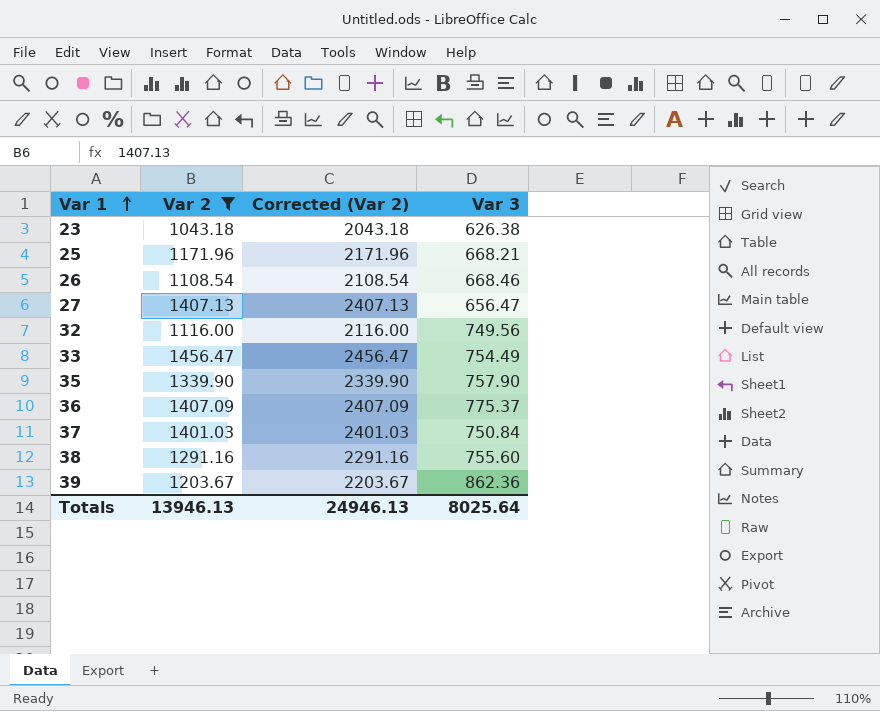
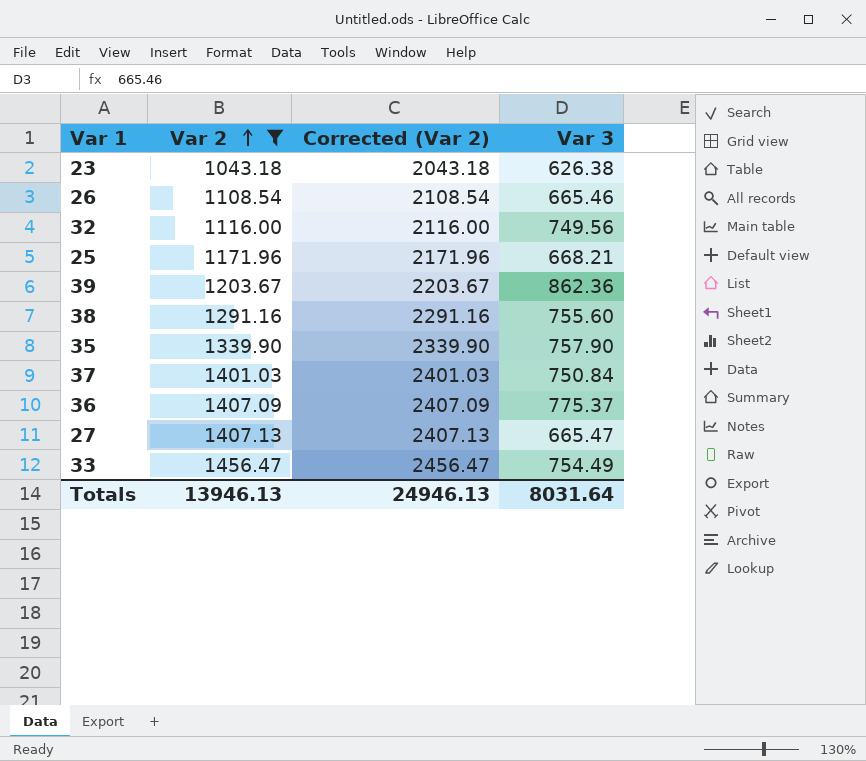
row order: Var 1 ascending -> Var 2 ascending
26 | Var 3: 668.46 -> 665.46
27 | Var 3: 656.47 -> 665.47
Totals | Var 3: 8025.64 -> 8031.64

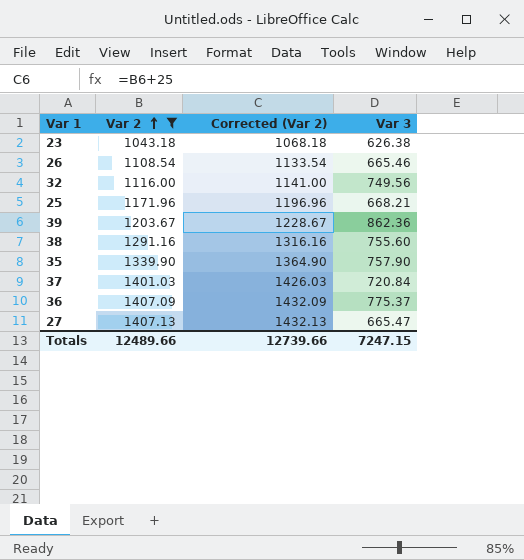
column Corrected (Var 2) | formula: [Var 2] + 1000 -> [Var 2] + 25
row 33: 1456.47 | 2456.47 | 754.49 -> none
37 | Var 3: 750.84 -> 720.84
Totals | Var 2: 13946.13 -> 12489.66
Totals | Corrected (Var 2): 24946.13 -> 12739.66
Totals | Var 3: 8031.64 -> 7247.15

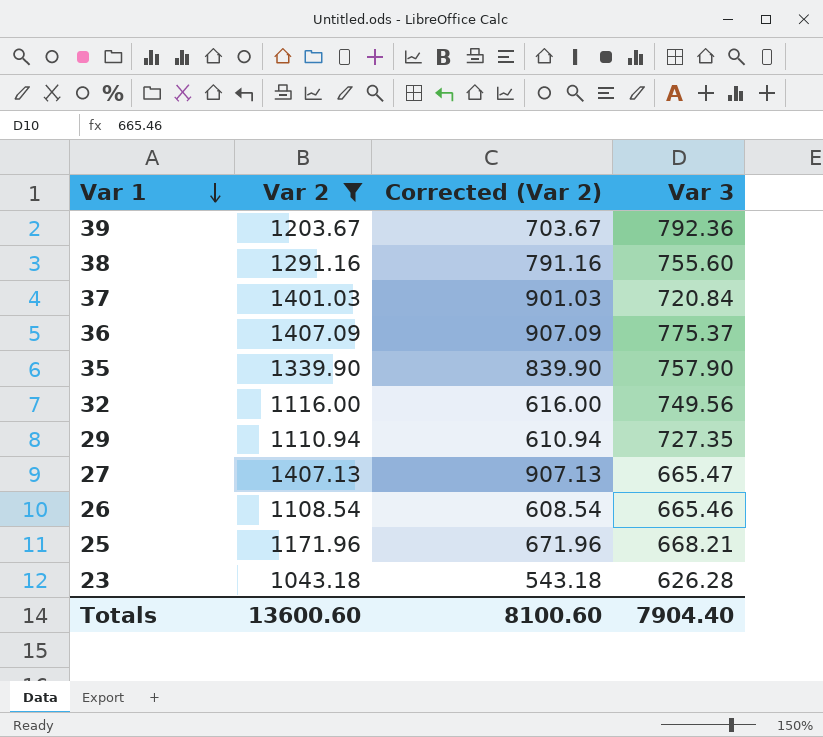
row order: Var 2 ascending -> Var 1 descending
column Corrected (Var 2) | formula: [Var 2] + 25 -> [Var 2] - 500
39 | Var 3: 862.36 -> 792.36
row 29: none -> 1110.94 | 610.94 | 727.35
23 | Var 3: 626.38 -> 626.28
Totals | Var 2: 12489.66 -> 13600.60
Totals | Corrected (Var 2): 12739.66 -> 8100.60
Totals | Var 3: 7247.15 -> 7904.40

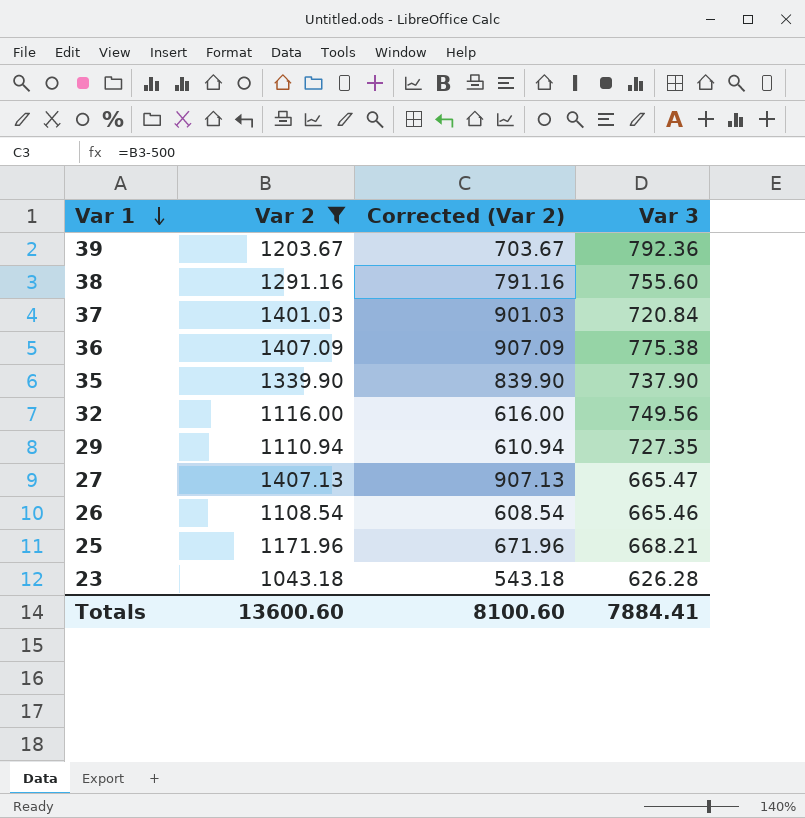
36 | Var 3: 775.37 -> 775.38
35 | Var 3: 757.90 -> 737.90
Totals | Var 3: 7904.40 -> 7884.41

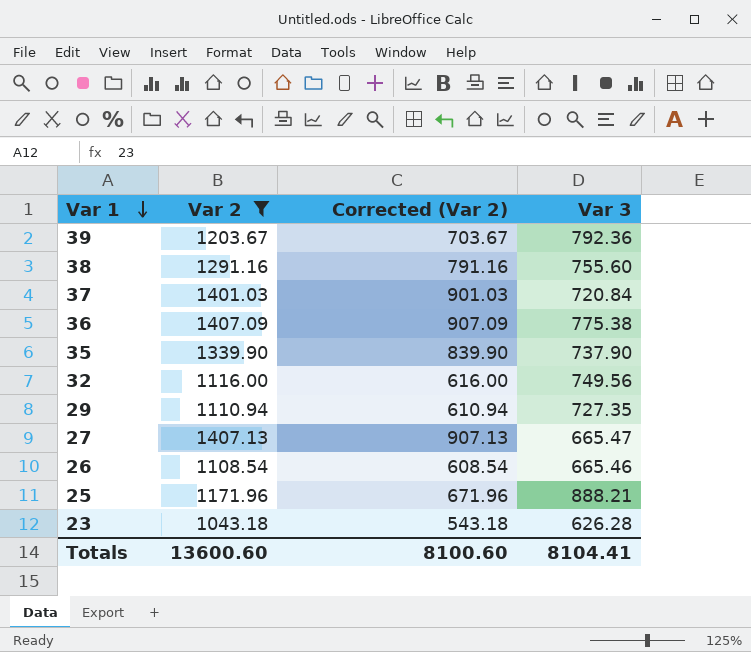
25 | Var 3: 668.21 -> 888.21
Totals | Var 3: 7884.41 -> 8104.41

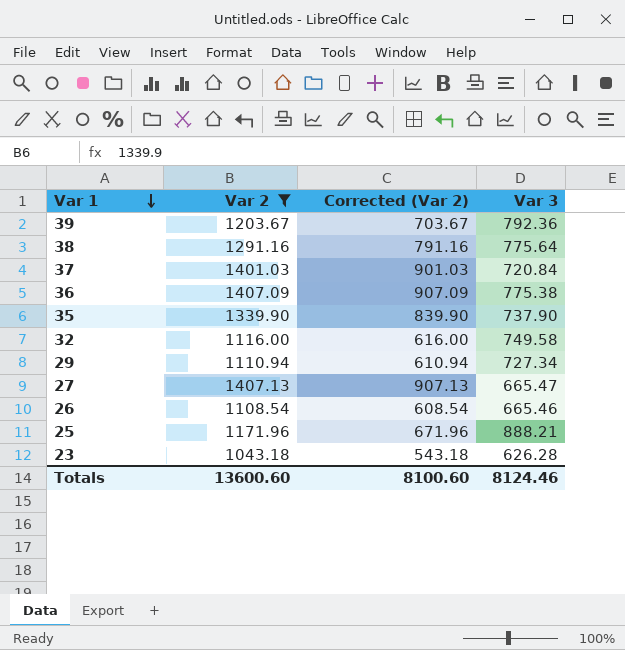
38 | Var 3: 755.60 -> 775.64
32 | Var 3: 749.56 -> 749.58
29 | Var 3: 727.35 -> 727.34
Totals | Var 3: 8104.41 -> 8124.46

